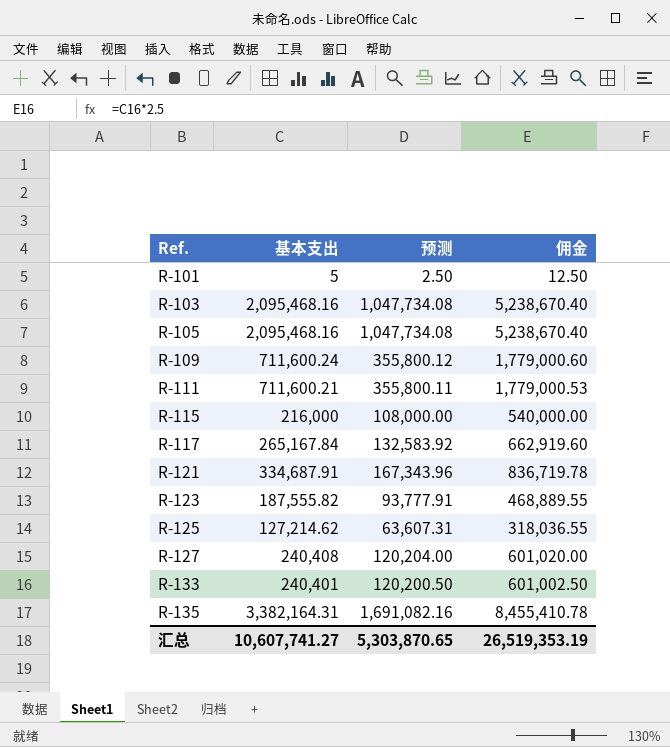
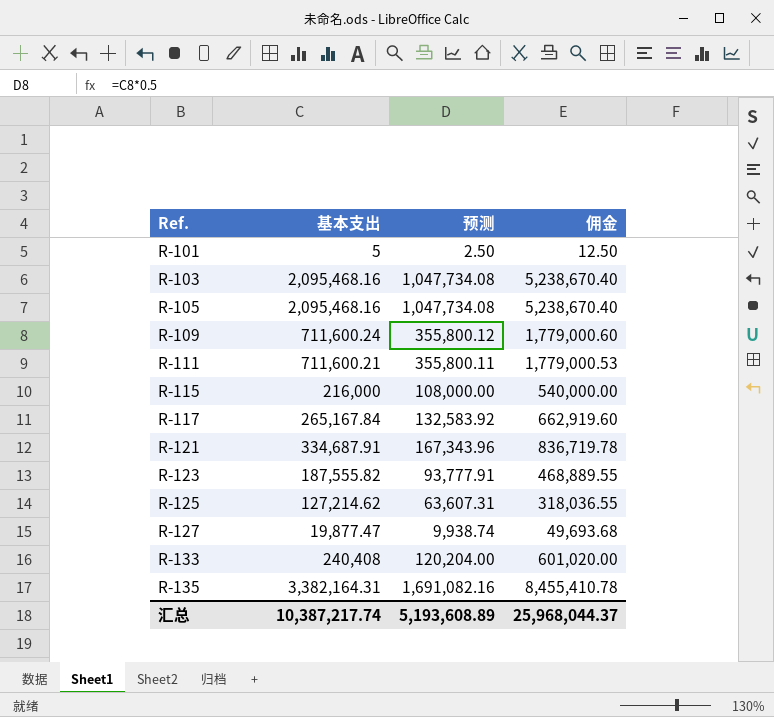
R-127 | 基本支出: 240,408 -> 19,877.47
R-127 | 预测: 120,204.00 -> 9,938.74
R-127 | 佣金: 601,020.00 -> 49,693.68
R-133 | 基本支出: 240,401 -> 240,408
R-133 | 预测: 120,200.50 -> 120,204.00
R-133 | 佣金: 601,002.50 -> 601,020.00
汇总 | 基本支出: 10,607,741.27 -> 10,387,217.74
汇总 | 预测: 5,303,870.65 -> 5,193,608.89
汇总 | 佣金: 26,519,353.19 -> 25,968,044.37

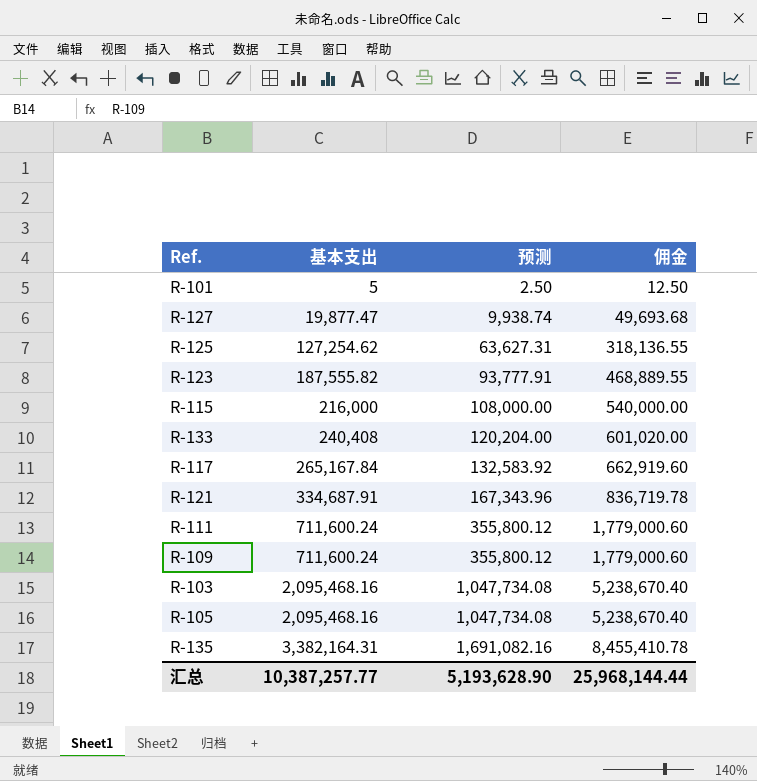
row order: Ref. ascending -> 基本支出 ascending
R-125 | 基本支出: 127,214.62 -> 127,254.62
R-125 | 预测: 63,607.31 -> 63,627.31
R-125 | 佣金: 318,036.55 -> 318,136.55
R-111 | 基本支出: 711,600.21 -> 711,600.24
R-111 | 预测: 355,800.11 -> 355,800.12
R-111 | 佣金: 1,779,000.53 -> 1,779,000.60
汇总 | 基本支出: 10,387,217.74 -> 10,387,257.77
汇总 | 预测: 5,193,608.89 -> 5,193,628.90
汇总 | 佣金: 25,968,044.37 -> 25,968,144.44

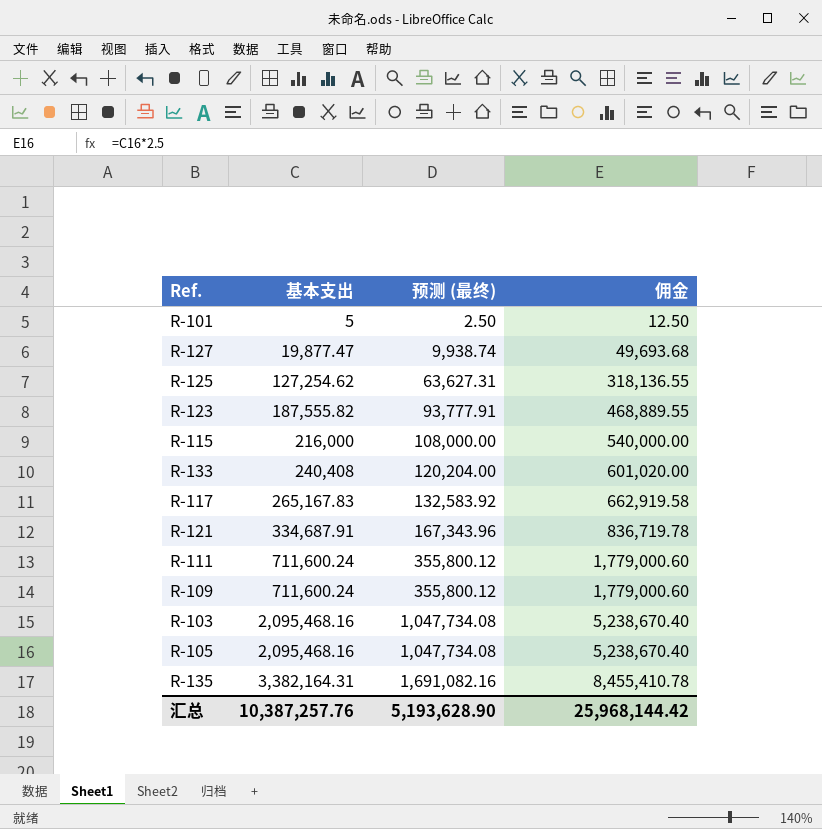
column name: 预测 -> 预测 (最终)
R-117 | 基本支出: 265,167.84 -> 265,167.83
R-117 | 佣金: 662,919.60 -> 662,919.58
汇总 | 基本支出: 10,387,257.77 -> 10,387,257.76
汇总 | 佣金: 25,968,144.44 -> 25,968,144.42

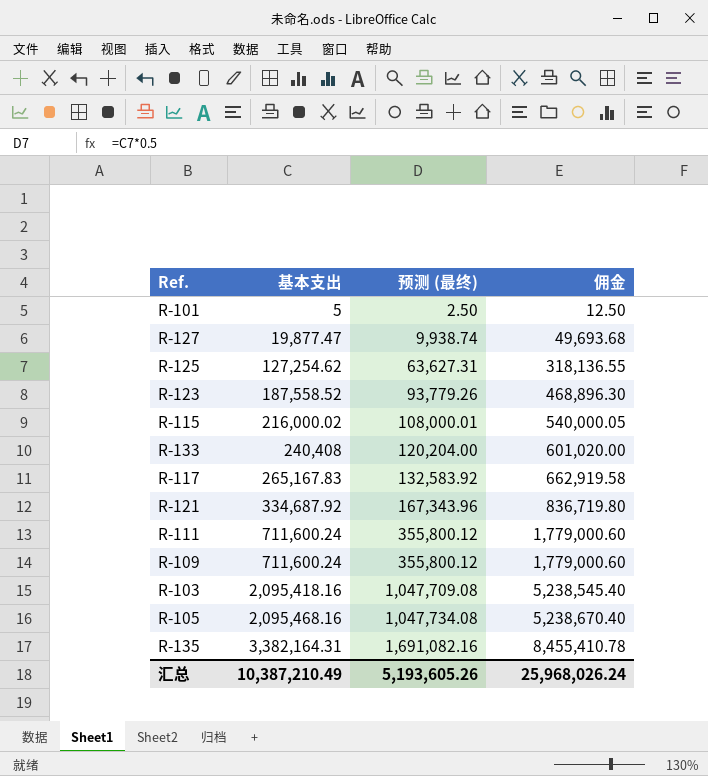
R-123 | 基本支出: 187,555.82 -> 187,558.52
R-123 | 预测 (最终): 93,777.91 -> 93,779.26
R-123 | 佣金: 468,889.55 -> 468,896.30
R-115 | 基本支出: 216,000 -> 216,000.02
R-115 | 预测 (最终): 108,000.00 -> 108,000.01
R-115 | 佣金: 540,000.00 -> 540,000.05
R-121 | 基本支出: 334,687.91 -> 334,687.92
R-121 | 佣金: 836,719.78 -> 836,719.80
R-103 | 基本支出: 2,095,468.16 -> 2,095,418.16
R-103 | 预测 (最终): 1,047,734.08 -> 1,047,709.08
R-103 | 佣金: 5,238,670.40 -> 5,238,545.40
汇总 | 基本支出: 10,387,257.76 -> 10,387,210.49
汇总 | 预测 (最终): 5,193,628.90 -> 5,193,605.26
汇总 | 佣金: 25,968,144.42 -> 25,968,026.24

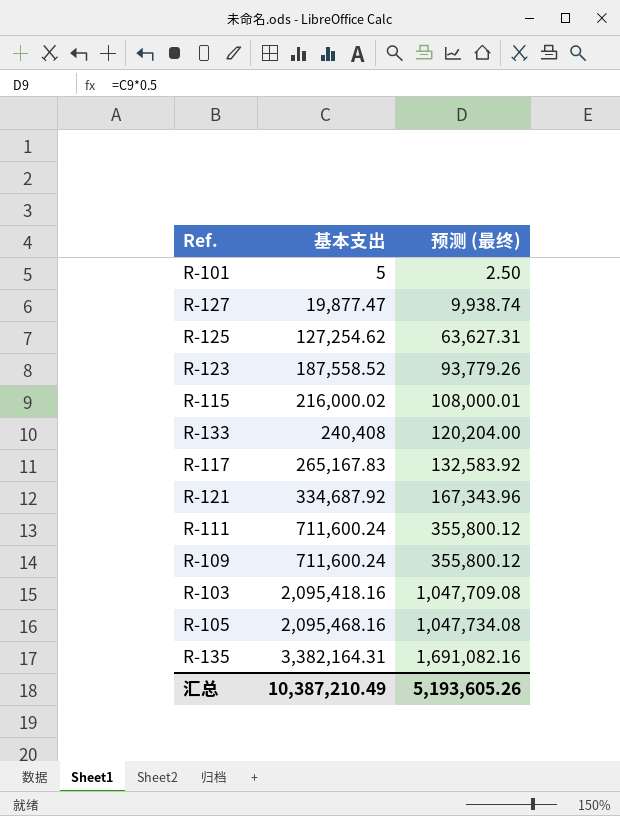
column 佣金 | formula: [基本支出] * 2.5 -> none

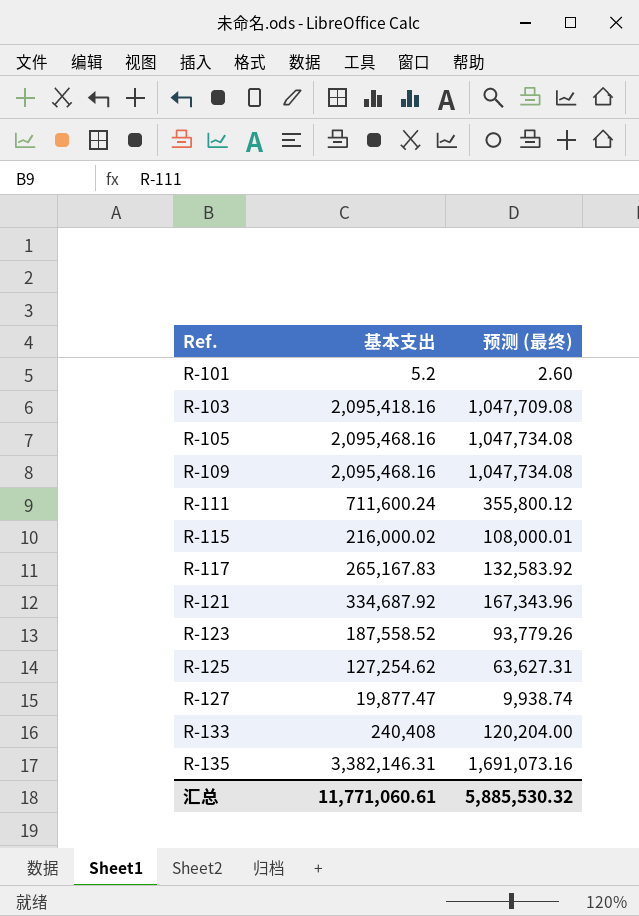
row order: 基本支出 ascending -> Ref. ascending
R-101 | 基本支出: 5 -> 5.2
R-101 | 预测 (最终): 2.50 -> 2.60
R-109 | 基本支出: 711,600.24 -> 2,095,468.16
R-109 | 预测 (最终): 355,800.12 -> 1,047,734.08
R-135 | 基本支出: 3,382,164.31 -> 3,382,146.31
R-135 | 预测 (最终): 1,691,082.16 -> 1,691,073.16
汇总 | 基本支出: 10,387,210.49 -> 11,771,060.61
汇总 | 预测 (最终): 5,193,605.26 -> 5,885,530.32

